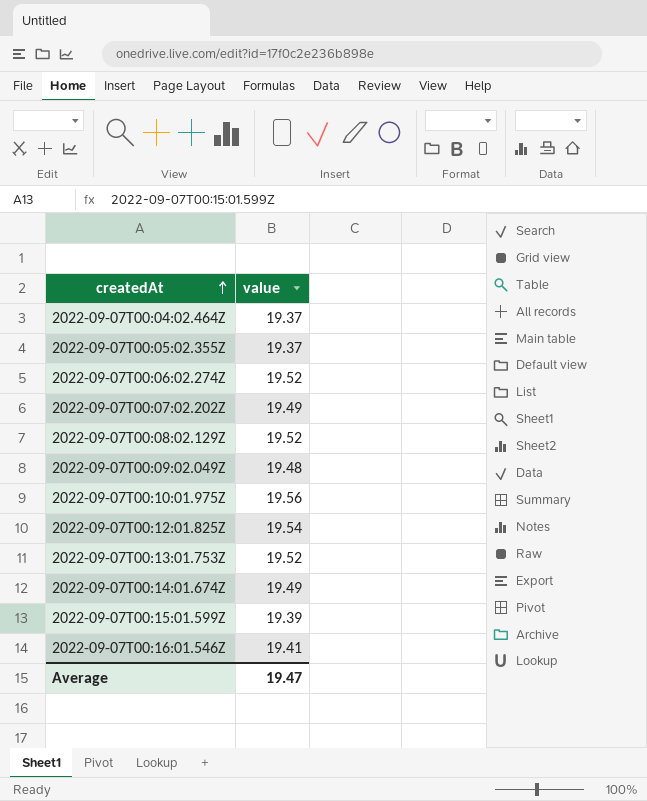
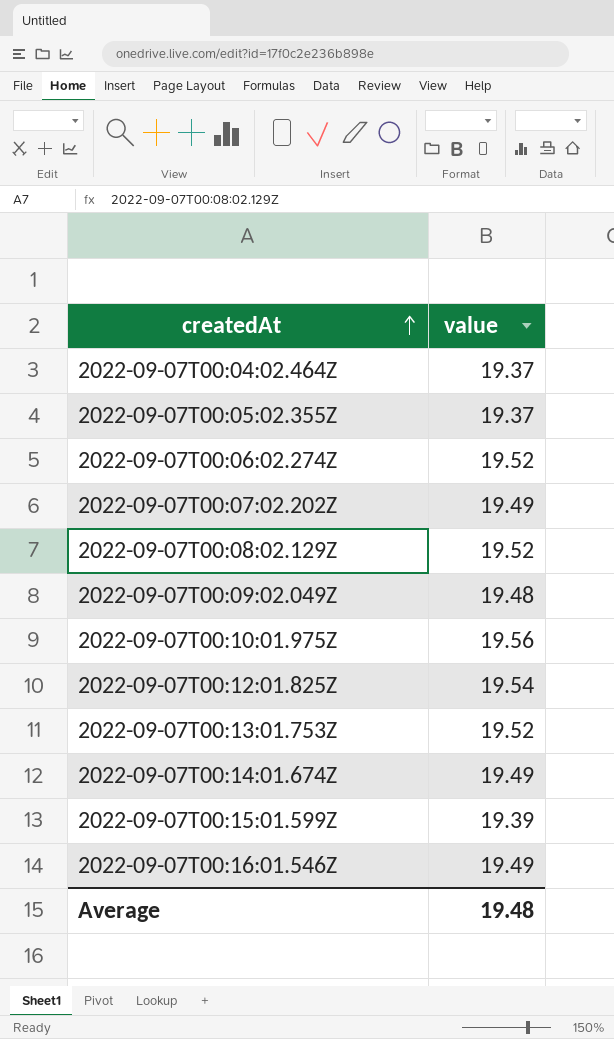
2022-09-07T00:16:01.546Z | value: 19.41 -> 19.49
Average | value: 19.47 -> 19.48

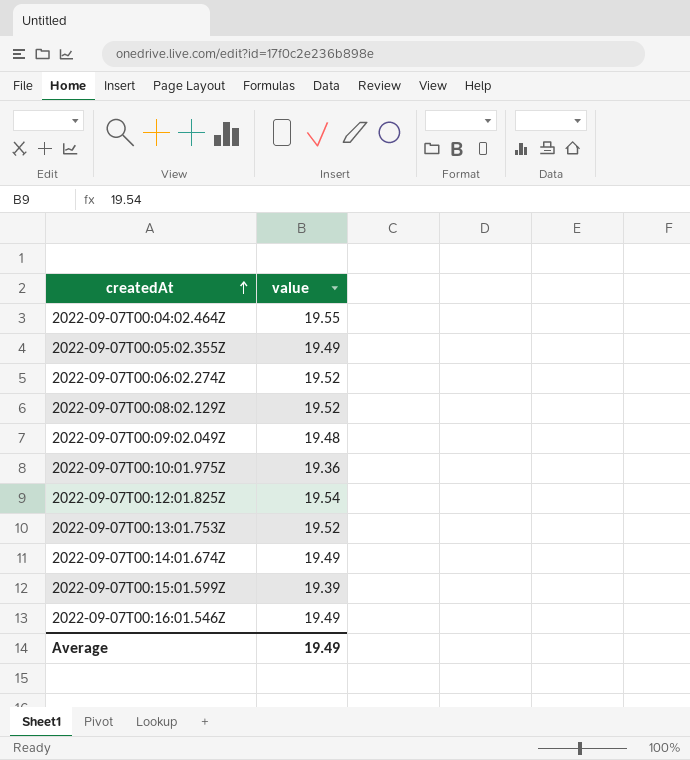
row 2022-09-07T00:07:02.202Z: 19.49 -> none
2022-09-07T00:04:02.464Z | value: 19.37 -> 19.55
2022-09-07T00:05:02.355Z | value: 19.37 -> 19.49
2022-09-07T00:10:01.975Z | value: 19.56 -> 19.36
Average | value: 19.48 -> 19.49

